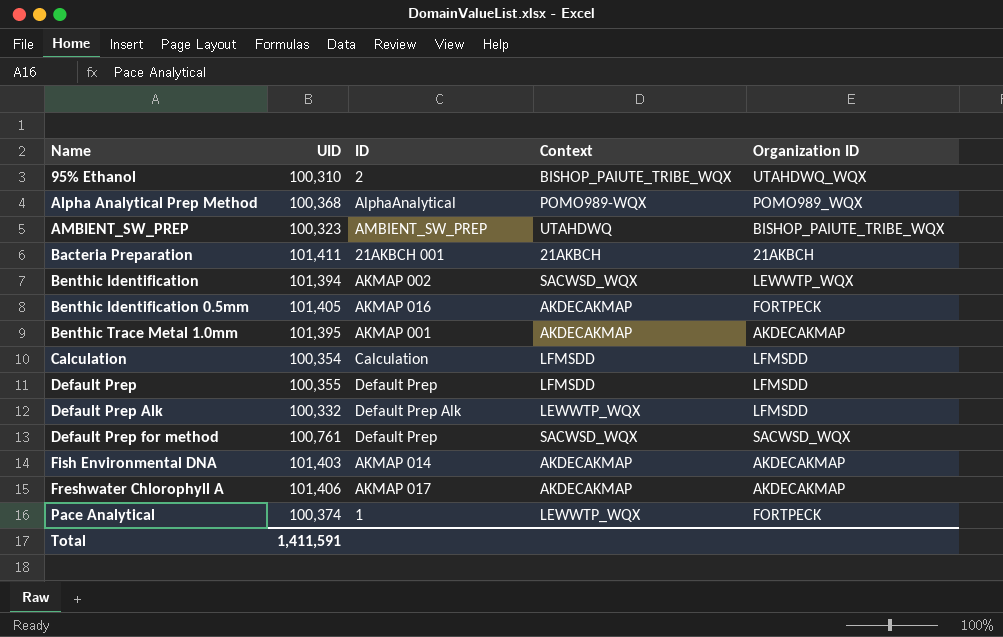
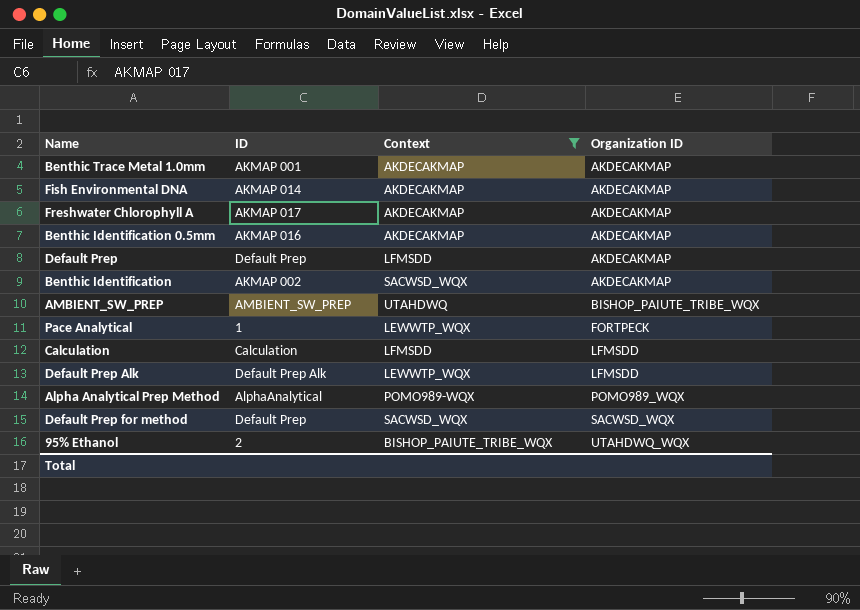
filter: none -> Context != 21AKBCH
row order: Name ascending -> Organization ID ascending
column UID | position: 2 -> none
Benthic Identification 0.5mm | Organization ID: FORTPECK -> AKDECAKMAP
Default Prep | Organization ID: LFMSDD -> AKDECAKMAP
Benthic Identification | Organization ID: LEWWTP_WQX -> AKDECAKMAP

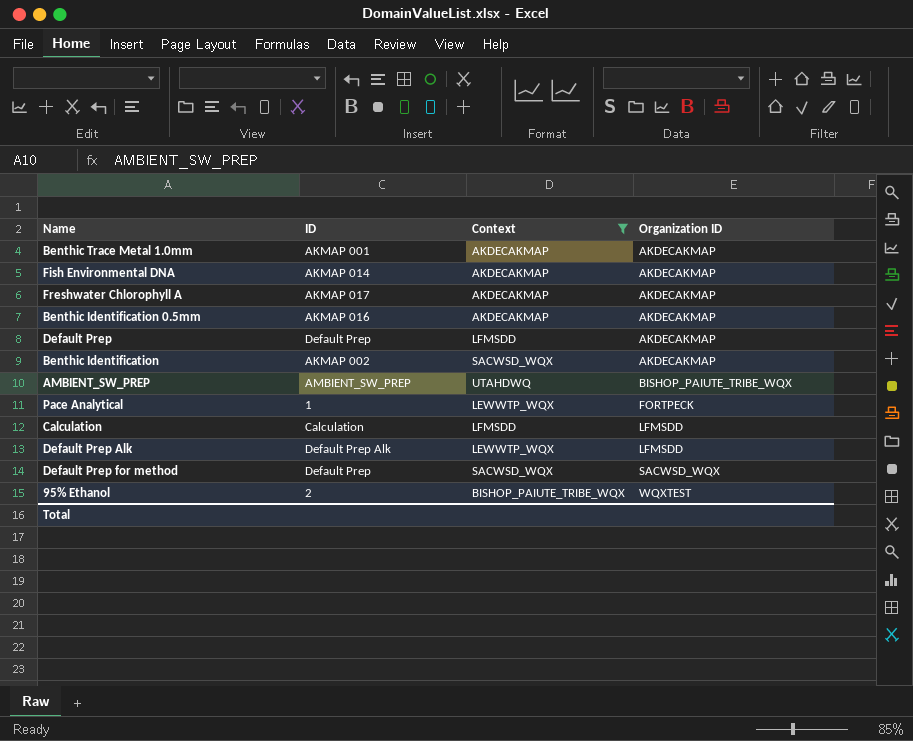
row Alpha Analytical Prep Method: AlphaAnalytical | POMO989-WQX | POMO989_WQX -> none
95% Ethanol | Organization ID: UTAHDWQ_WQX -> WQXTEST

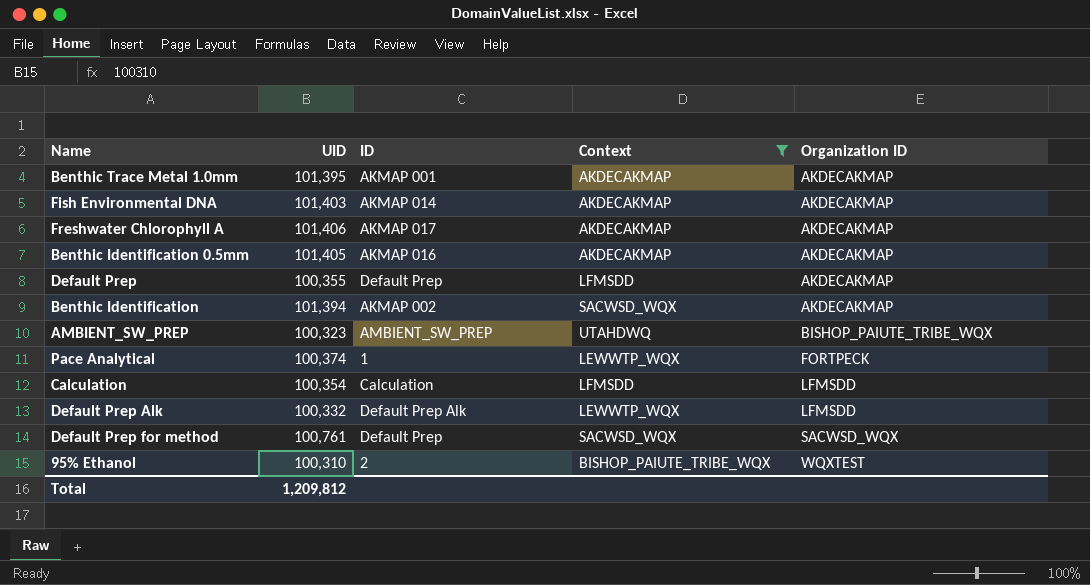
column UID | position: none -> 2

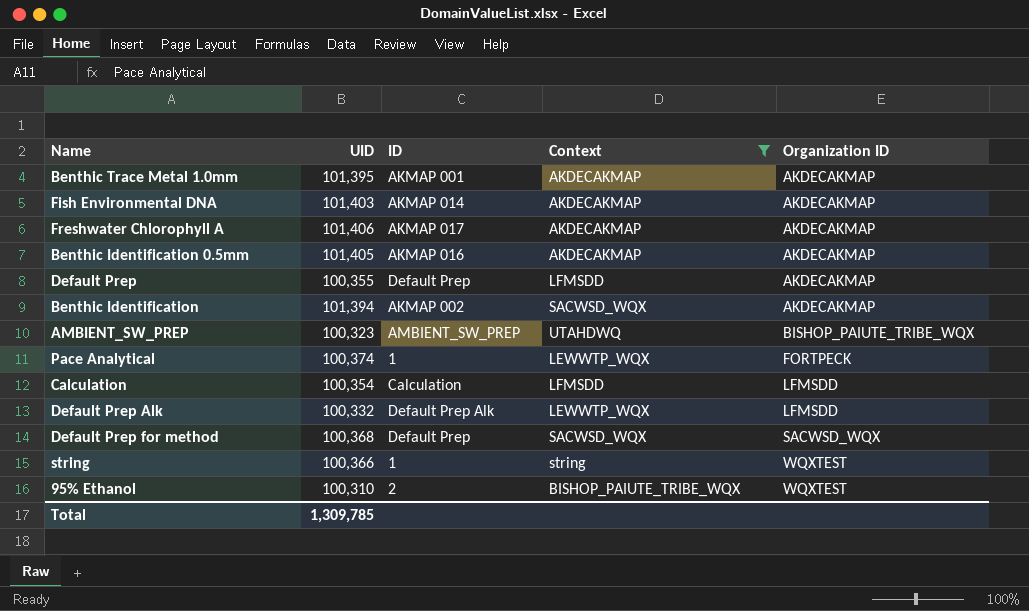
Default Prep for method | UID: 100,761 -> 100,368
row string: none -> 100,366 | 1 | string | WQXTEST
Total | UID: 1,209,812 -> 1,309,785

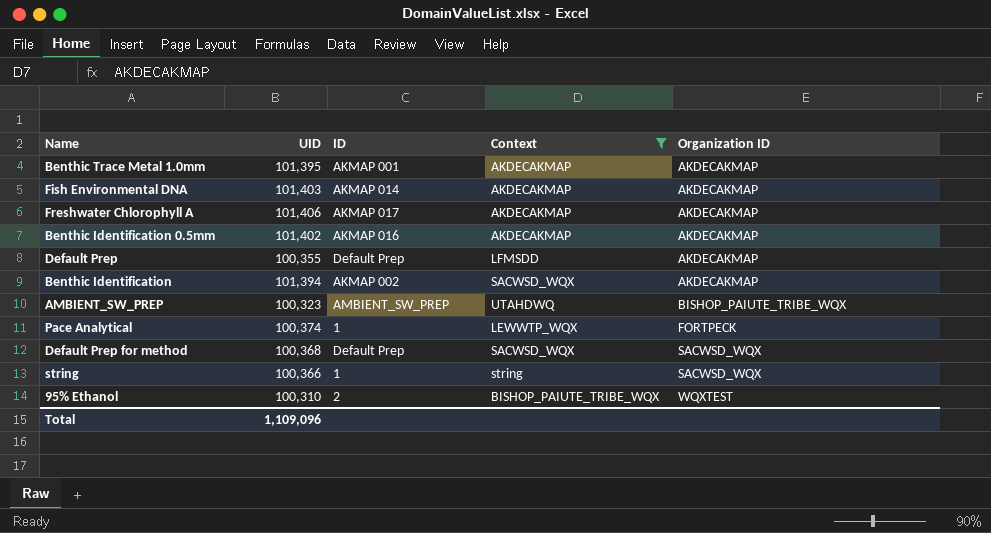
row Calculation: 100,354 | Calculation | LFMSDD | LFMSDD -> none
row Default Prep Alk: 100,332 | Default Prep Alk | LEWWTP_WQX | LFMSDD -> none
Benthic Identification 0.5mm | UID: 101,405 -> 101,402
string | Organization ID: WQXTEST -> SACWSD_WQX
Total | UID: 1,309,785 -> 1,109,096

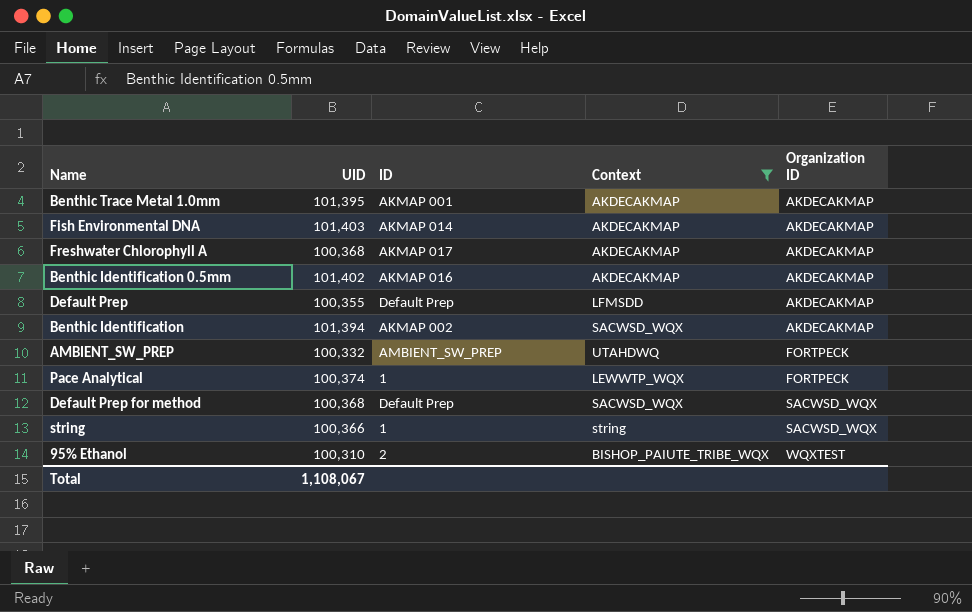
Freshwater Chlorophyll A | UID: 101,406 -> 100,368
AMBIENT_SW_PREP | UID: 100,323 -> 100,332
AMBIENT_SW_PREP | Organization ID: BISHOP_PAIUTE_TRIBE_WQX -> FORTPECK
Total | UID: 1,109,096 -> 1,108,067

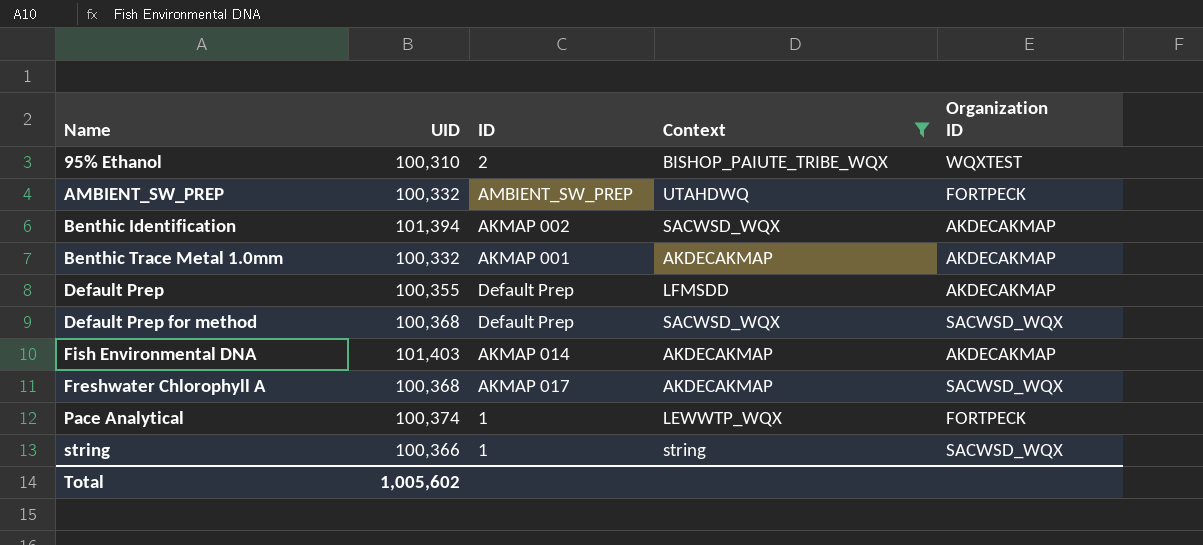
row order: Organization ID ascending -> Name ascending
row Benthic Identification 0.5mm: 101,402 | AKMAP 016 | AKDECAKMAP | AKDECAKMAP -> none
Benthic Trace Metal 1.0mm | UID: 101,395 -> 100,332
Freshwater Chlorophyll A | Organization ID: AKDECAKMAP -> SACWSD_WQX
Total | UID: 1,108,067 -> 1,005,602

